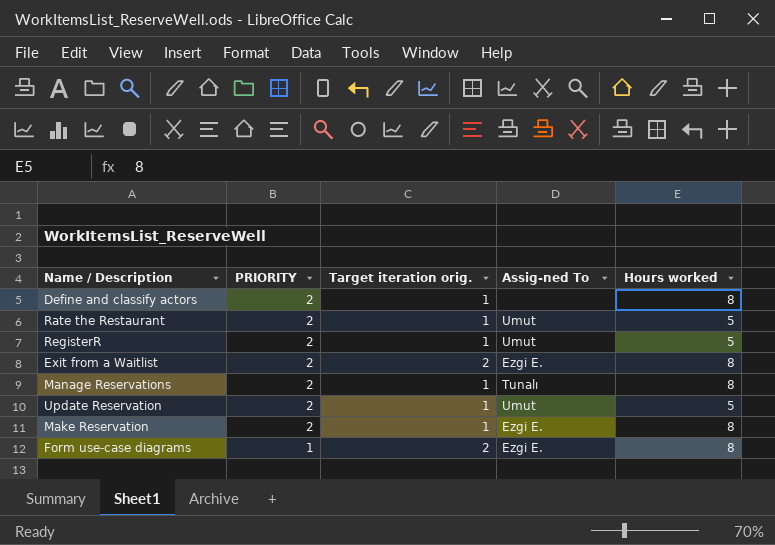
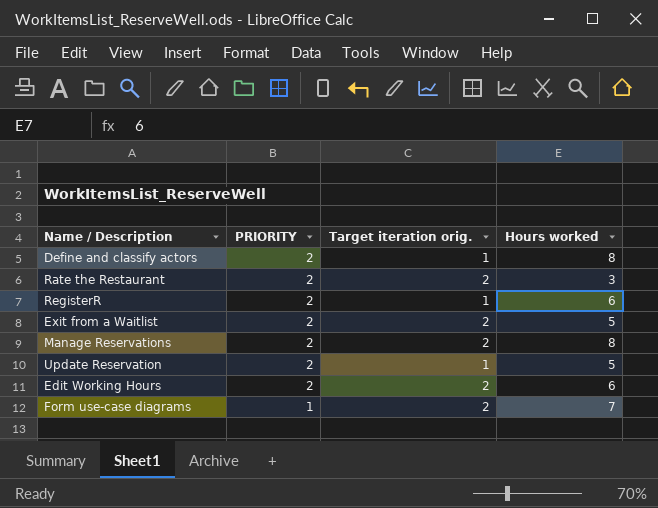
column Assig-ned To | position: 4 -> none
row Make Reservation: 2 | 1 | Ezgi E. | 8 -> none
Rate the Restaurant | Target iteration orig.: 1 -> 2
Rate the Restaurant | Hours worked: 5 -> 3
RegisterR | Hours worked: 5 -> 6
Exit from a Waitlist | Hours worked: 8 -> 5
Manage Reservations | Target iteration orig.: 1 -> 2
row Edit Working Hours: none -> 2 | 2 | 6
Form use-case diagrams | Hours worked: 8 -> 7

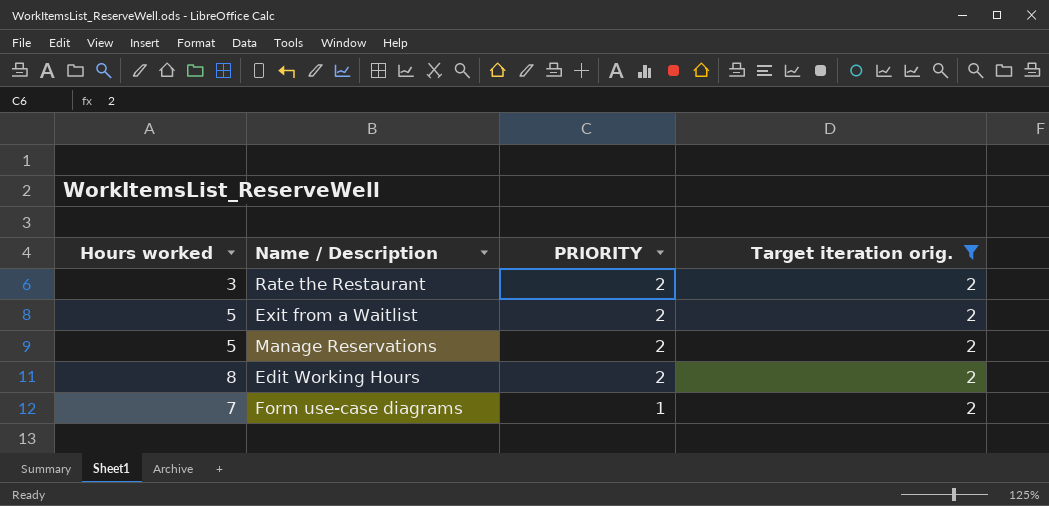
filter: none -> Target iteration orig. = 2
column Hours worked | position: 4 -> 1
Manage Reservations | Hours worked: 8 -> 5
Edit Working Hours | Hours worked: 6 -> 8

